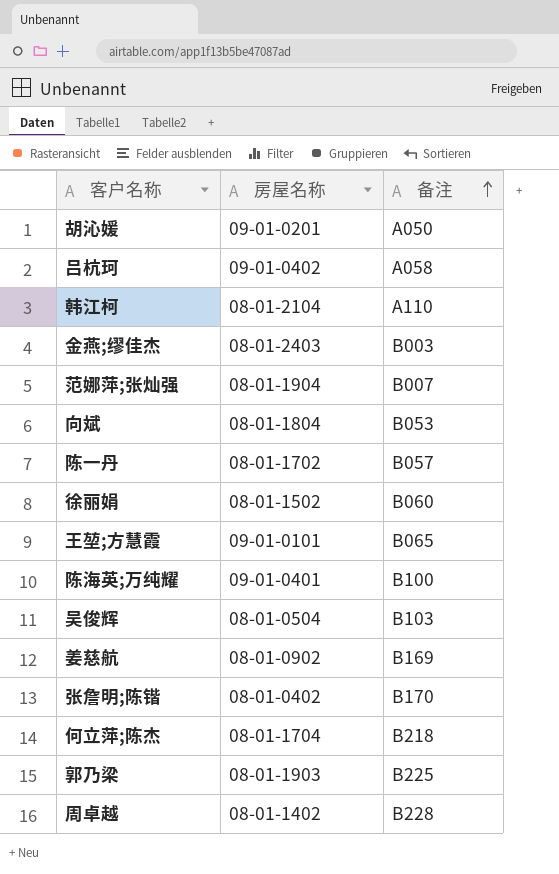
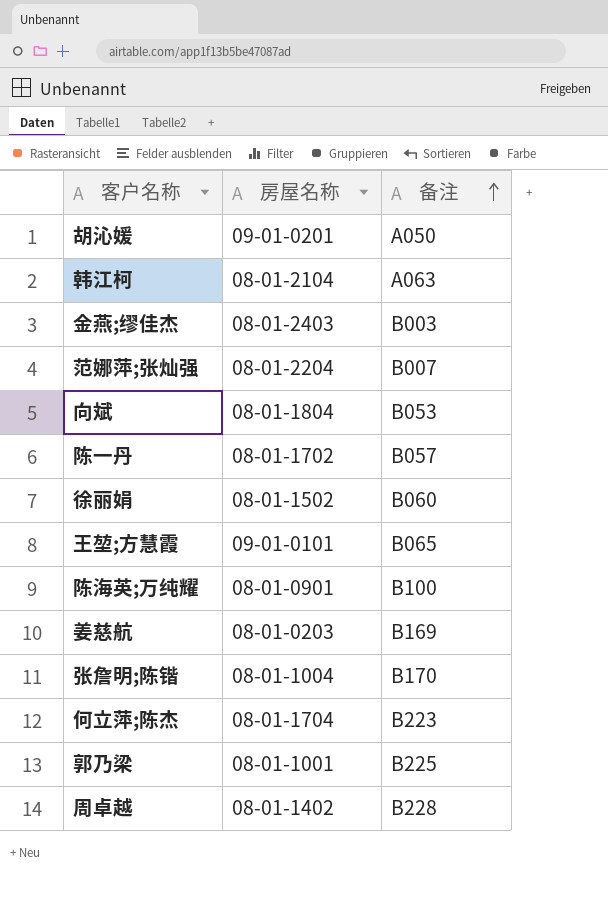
row 吕杭珂: 09-01-0402 | A058 -> none
row 吴俊辉: 08-01-0504 | B103 -> none
韩江柯 | 备注: A110 -> A063
范娜萍;张灿强 | 房屋名称: 08-01-1904 -> 08-01-2204
陈海英;万纯耀 | 房屋名称: 09-01-0401 -> 08-01-0901
姜慈航 | 房屋名称: 08-01-0902 -> 08-01-0203
张詹明;陈锴 | 房屋名称: 08-01-0402 -> 08-01-1004
何立萍;陈杰 | 备注: B218 -> B223
郭乃梁 | 房屋名称: 08-01-1903 -> 08-01-1001

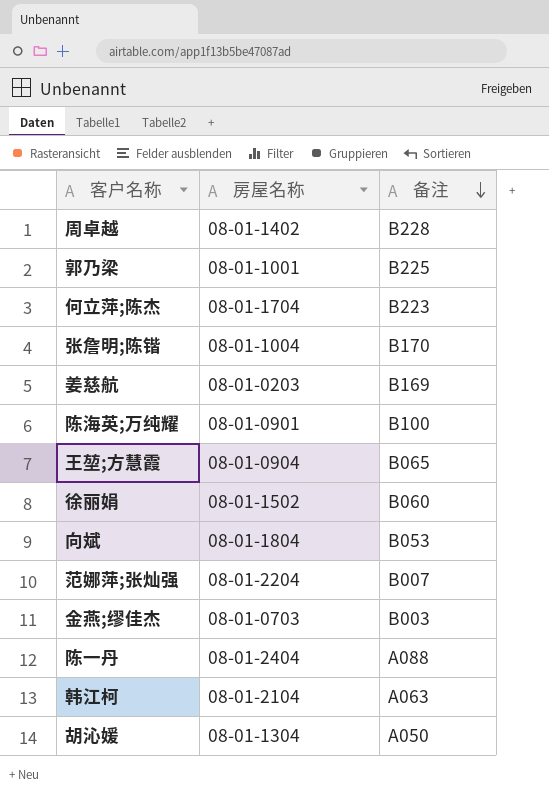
row order: 备注 ascending -> 备注 descending
王堃;方慧霞 | 房屋名称: 09-01-0101 -> 08-01-0904
金燕;缪佳杰 | 房屋名称: 08-01-2403 -> 08-01-0703
陈一丹 | 房屋名称: 08-01-1702 -> 08-01-2404
陈一丹 | 备注: B057 -> A088
胡沁媛 | 房屋名称: 09-01-0201 -> 08-01-1304

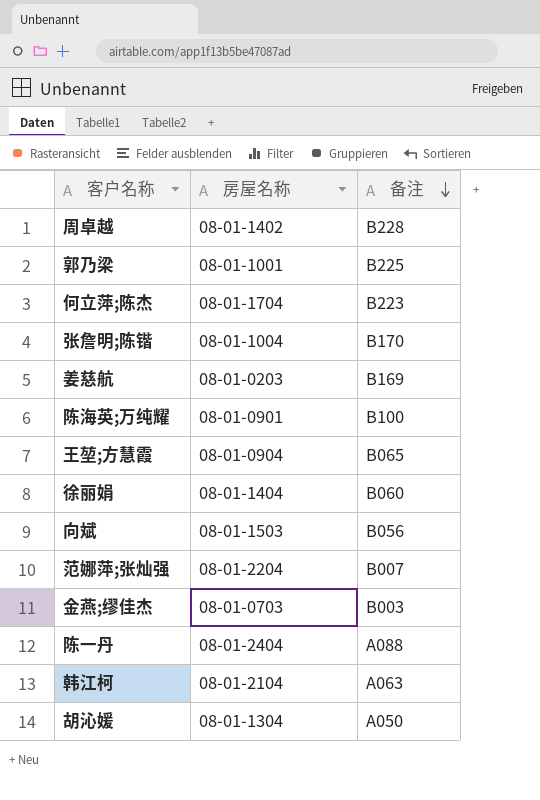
徐丽娟 | 房屋名称: 08-01-1502 -> 08-01-1404
向斌 | 房屋名称: 08-01-1804 -> 08-01-1503
向斌 | 备注: B053 -> B056

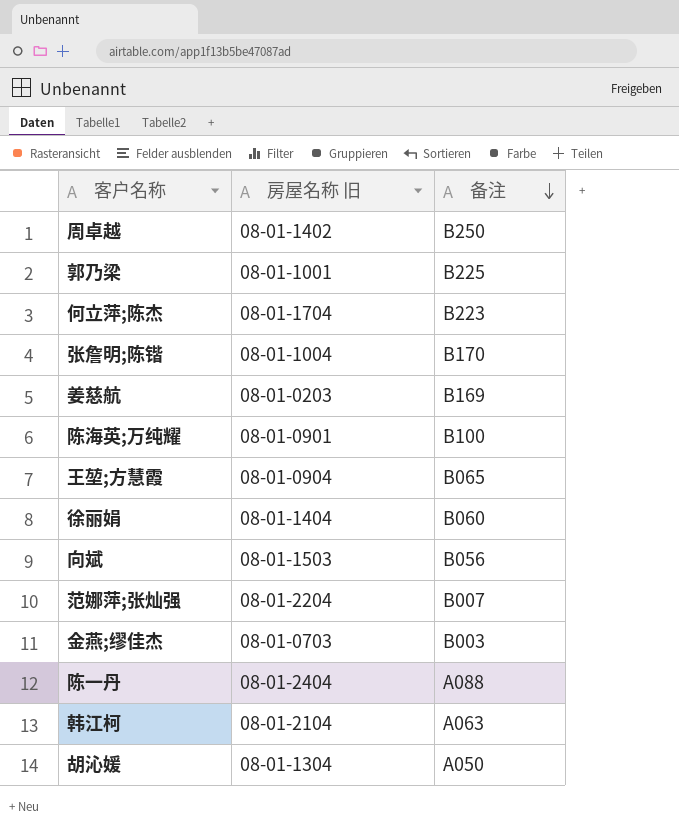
column name: 房屋名称 -> 房屋名称 旧
周卓越 | 备注: B228 -> B250

